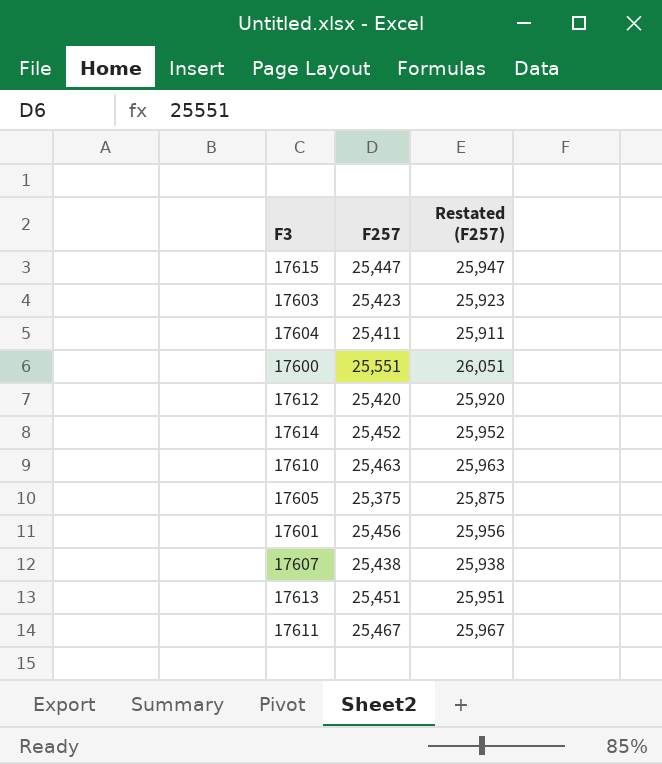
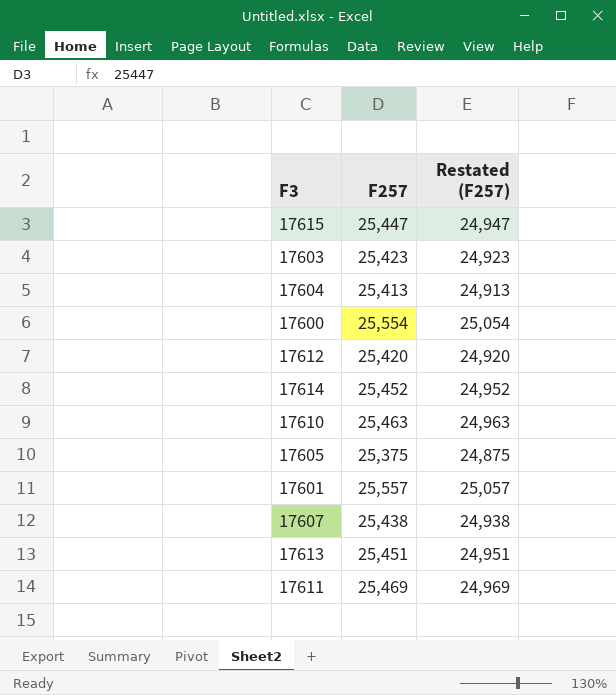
column Restated (F257) | formula: [F257] + 500 -> [F257] - 500
17604 | F257: 25,411 -> 25,413
17600 | F257: 25,551 -> 25,554
17601 | F257: 25,456 -> 25,557
17611 | F257: 25,467 -> 25,469

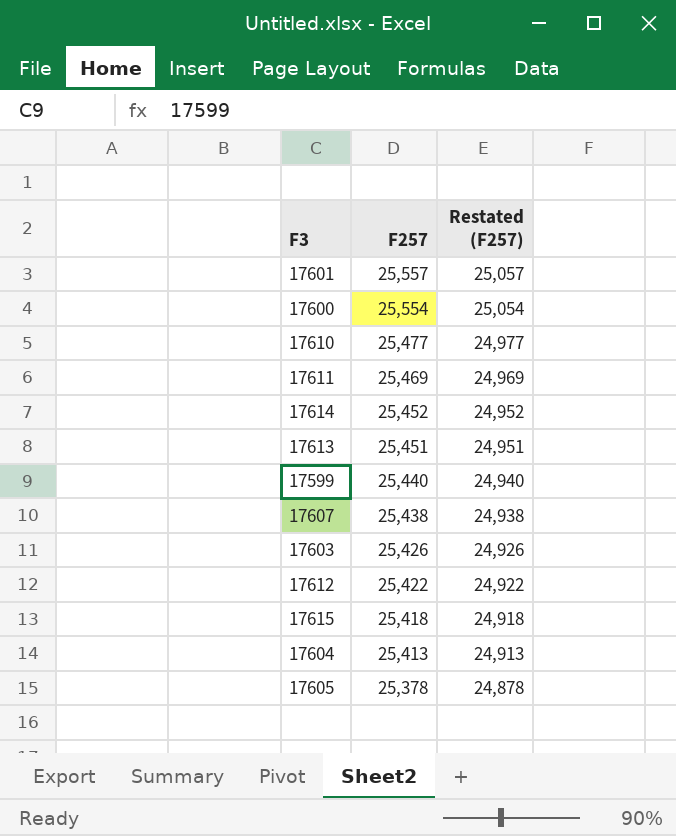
row order: none -> F257 descending
17610 | F257: 25,463 -> 25,477
17610 | Restated (F257): 24,963 -> 24,977
row 17599: none -> 25,440 | 24,940
17603 | F257: 25,423 -> 25,426
17603 | Restated (F257): 24,923 -> 24,926
17612 | F257: 25,420 -> 25,422
17612 | Restated (F257): 24,920 -> 24,922
17615 | F257: 25,447 -> 25,418
17615 | Restated (F257): 24,947 -> 24,918
17605 | F257: 25,375 -> 25,378
17605 | Restated (F257): 24,875 -> 24,878

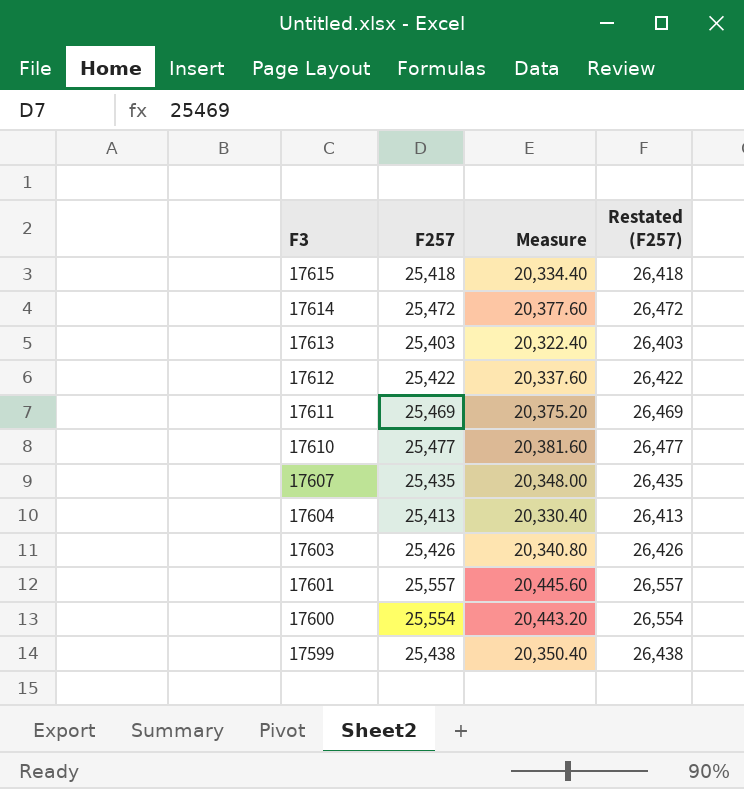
row order: F257 descending -> F3 descending
column Measure | formula: none -> [F257] * 0.8
column Restated (F257) | formula: [F257] - 500 -> [F257] + 1000
row 17605: 25,378 | 24,878 -> none
17614 | F257: 25,452 -> 25,472
17613 | F257: 25,451 -> 25,403
17607 | F257: 25,438 -> 25,435
17599 | F257: 25,440 -> 25,438

